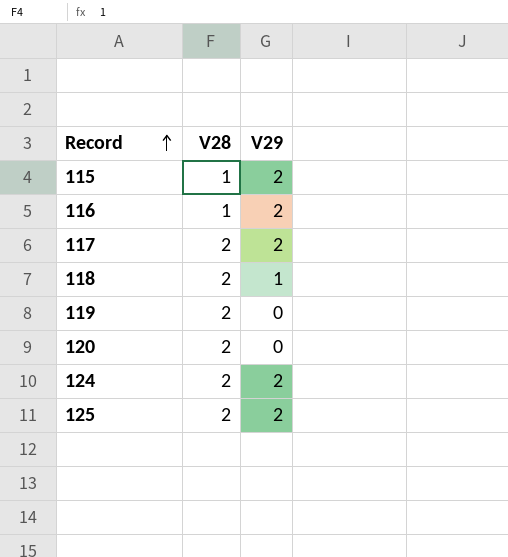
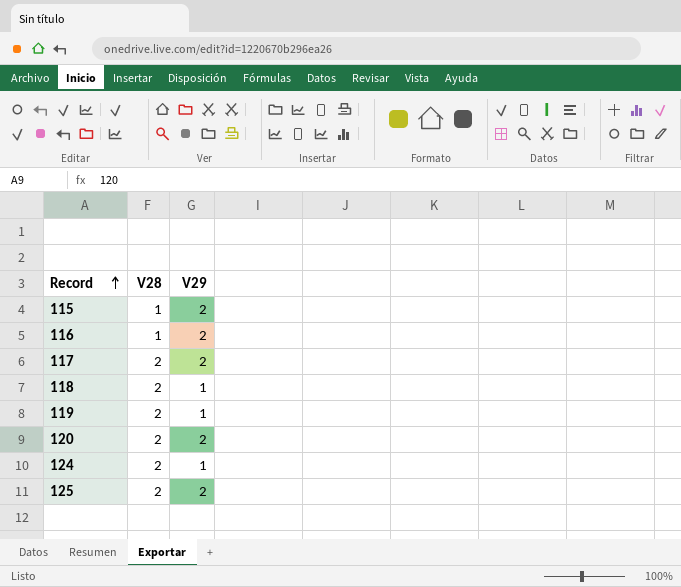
119 | V29: 0 -> 1
120 | V29: 0 -> 2
124 | V29: 2 -> 1

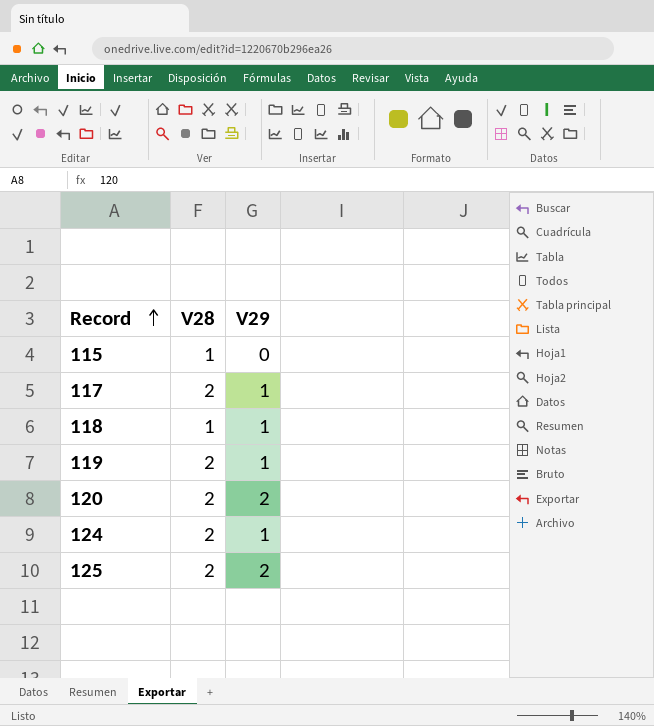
row 116: 1 | 2 -> none
115 | V29: 2 -> 0
117 | V29: 2 -> 1
118 | V28: 2 -> 1

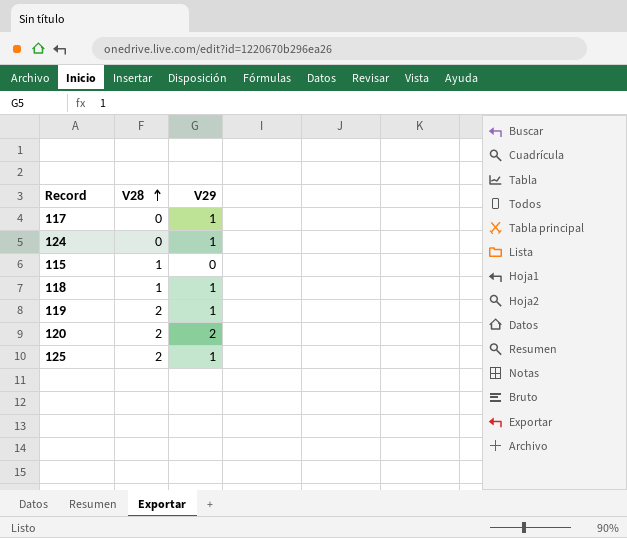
row order: Record ascending -> V28 ascending
117 | V28: 2 -> 0
124 | V28: 2 -> 0
125 | V29: 2 -> 1

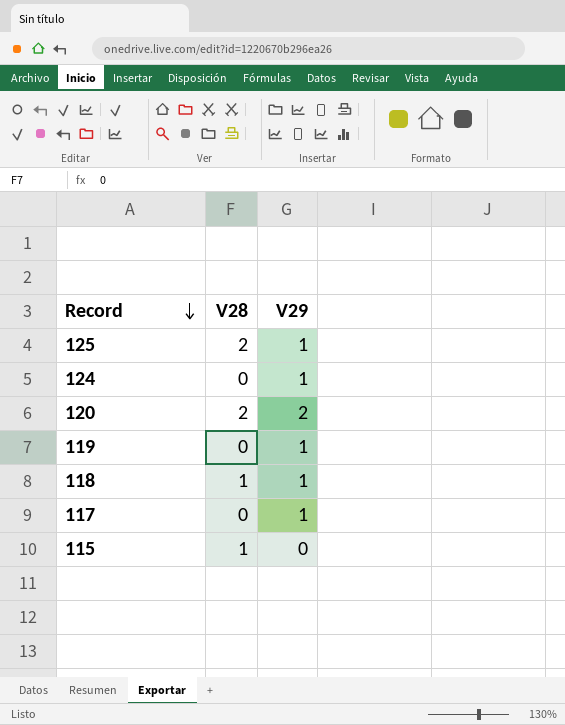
row order: V28 ascending -> Record descending
119 | V28: 2 -> 0

